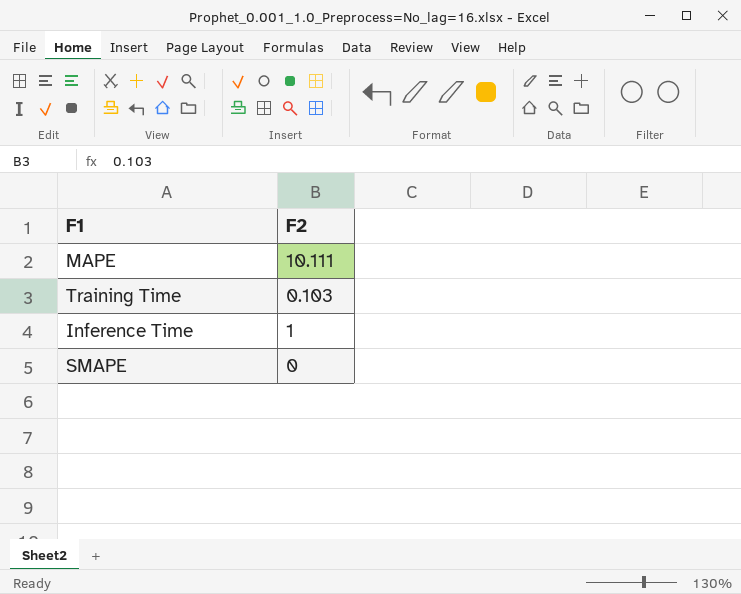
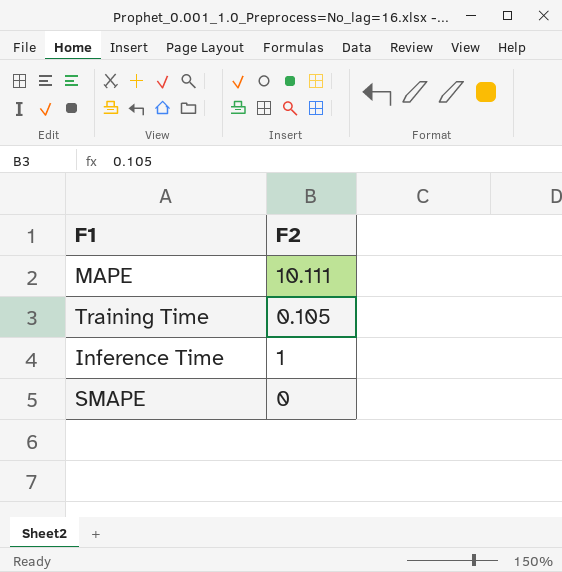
Training Time | F2: 0.103 -> 0.105

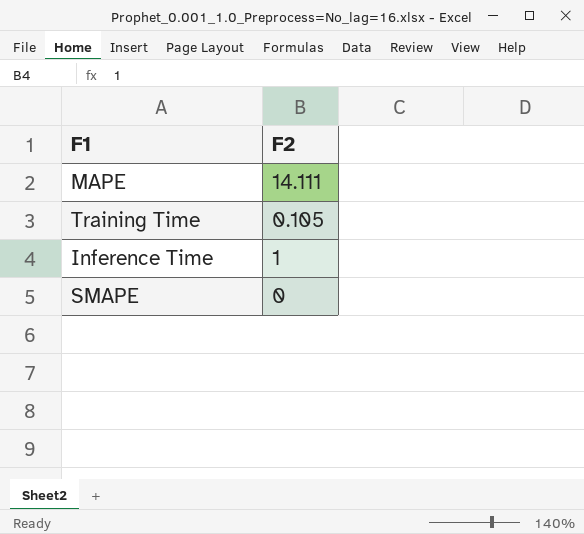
MAPE | F2: 10.111 -> 14.111

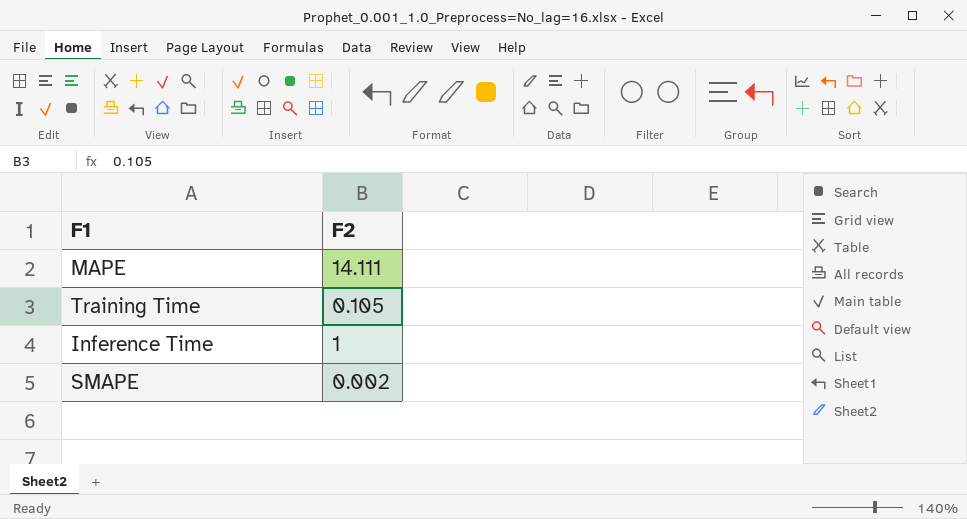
SMAPE | F2: 0 -> 0.002

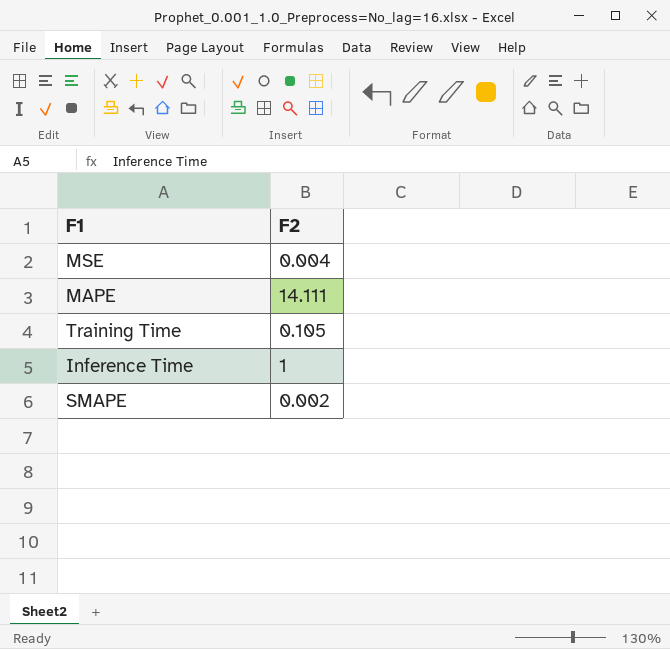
row MSE: none -> 0.004

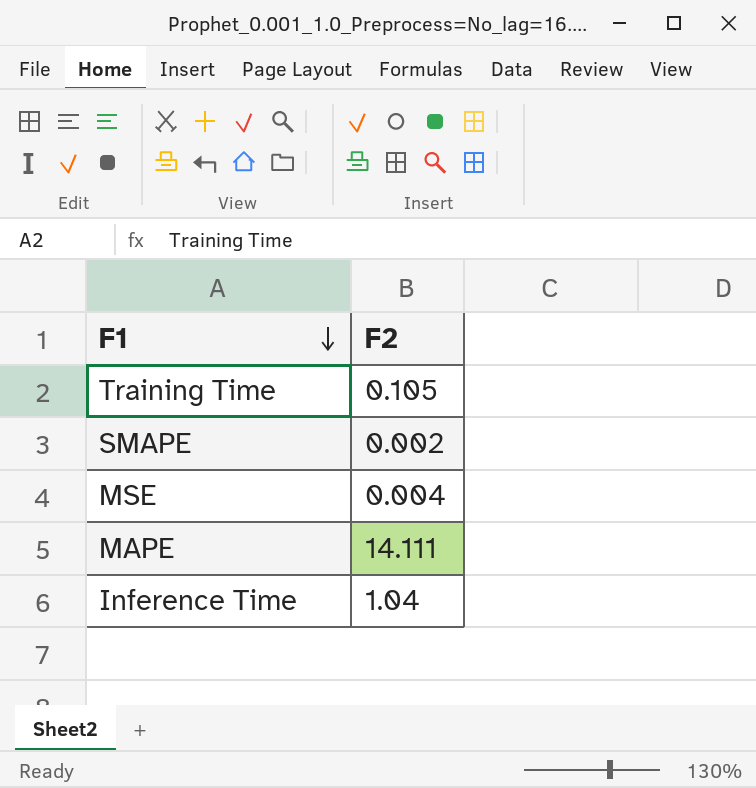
row order: none -> F1 descending
Inference Time | F2: 1 -> 1.04

